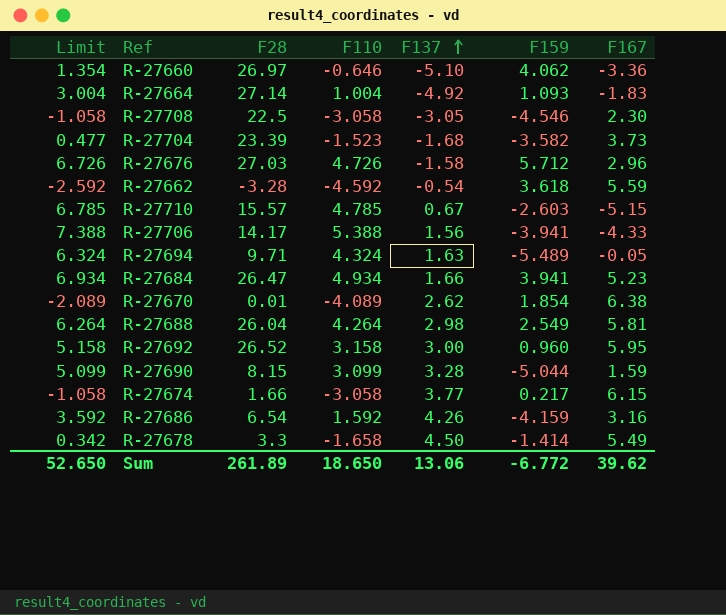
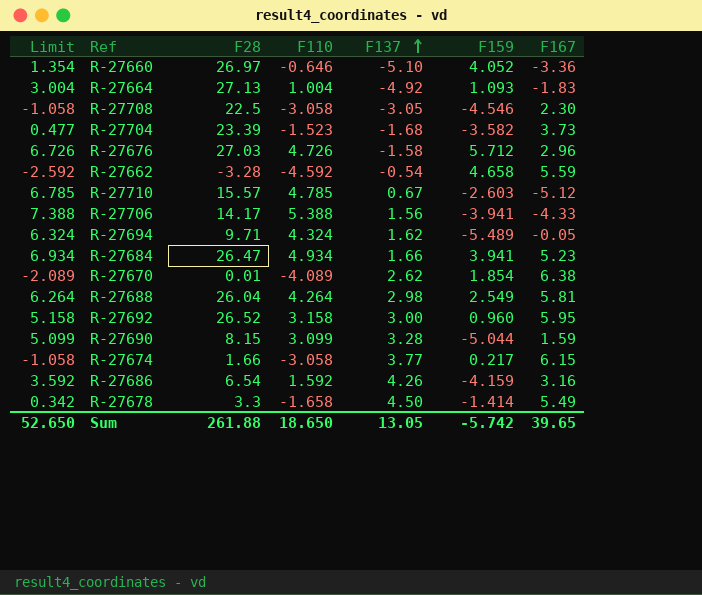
R-27660 | F159: 4.062 -> 4.052
R-27664 | F28: 27.14 -> 27.13
R-27662 | F159: 3.618 -> 4.658
R-27710 | F167: -5.15 -> -5.12
R-27694 | F137: 1.63 -> 1.62
Sum | F28: 261.89 -> 261.88
Sum | F137: 13.06 -> 13.05
Sum | F159: -6.772 -> -5.742
Sum | F167: 39.62 -> 39.65

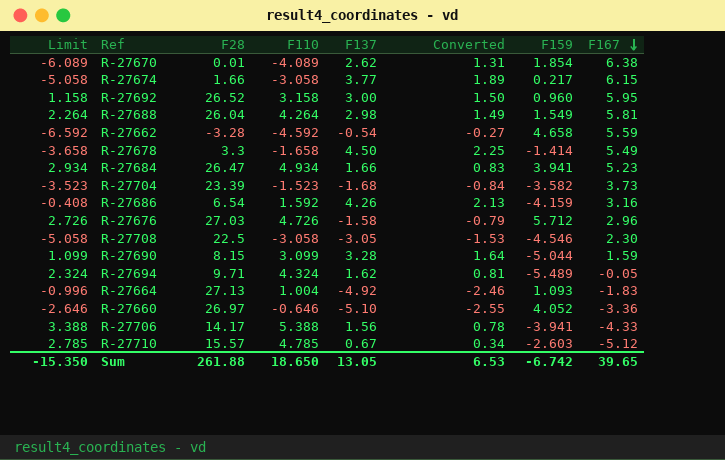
row order: F137 ascending -> F167 descending
column Limit | formula: [F110] + 2 -> [F110] - 2
column Converted | formula: none -> [F137] * 0.5
R-27688 | F159: 2.549 -> 1.549
Sum | Limit: 52.650 -> -15.350
Sum | F159: -5.742 -> -6.742

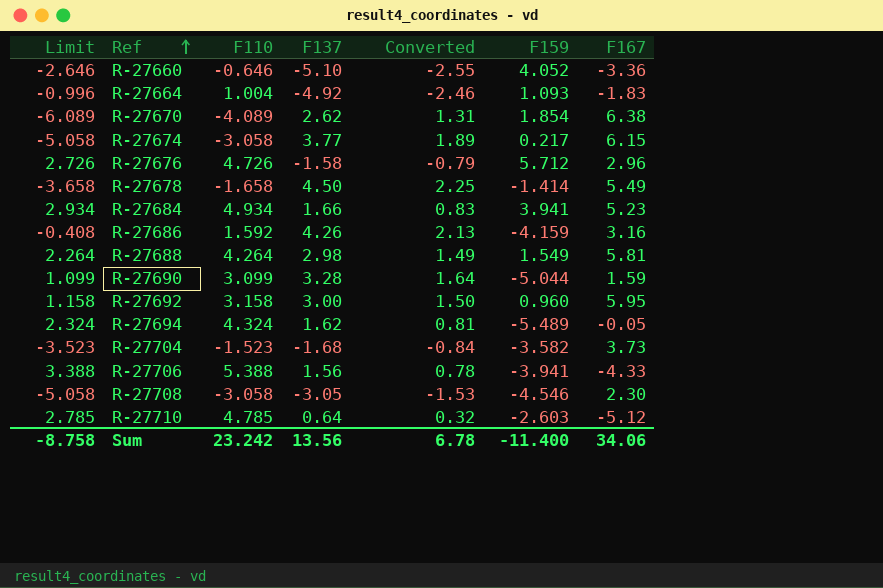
row order: F167 descending -> Ref ascending
column F28 | position: 3 -> none
row R-27662: -6.592 | -3.28 | -4.592 | -0.54 | -0.27 | 4.658 | 5.59 -> none
R-27710 | F137: 0.67 -> 0.64
R-27710 | Converted: 0.34 -> 0.32
Sum | Limit: -15.350 -> -8.758
Sum | F110: 18.650 -> 23.242
Sum | F137: 13.05 -> 13.56
Sum | Converted: 6.53 -> 6.78
Sum | F159: -6.742 -> -11.400
Sum | F167: 39.65 -> 34.06

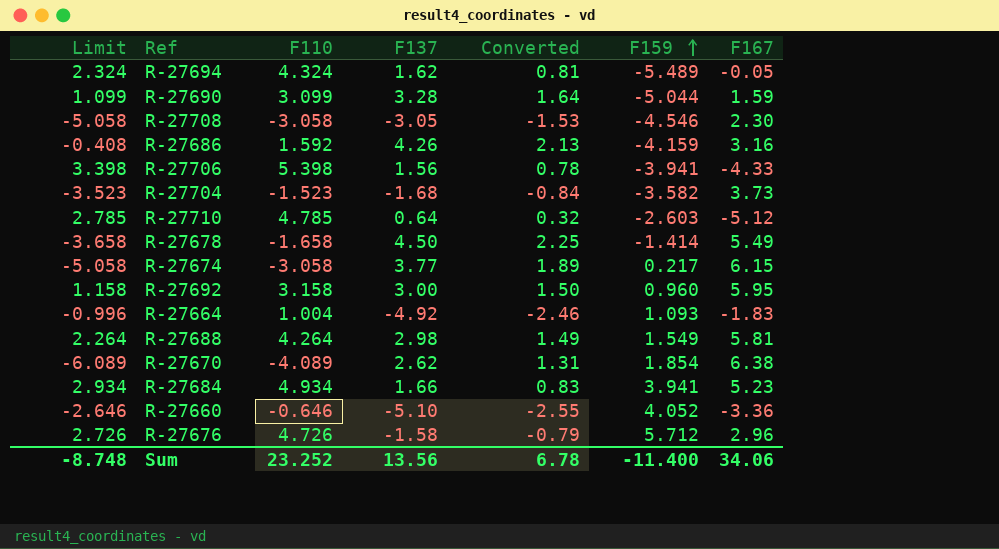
row order: Ref ascending -> F159 ascending
R-27706 | Limit: 3.388 -> 3.398
R-27706 | F110: 5.388 -> 5.398
Sum | Limit: -8.758 -> -8.748
Sum | F110: 23.242 -> 23.252

